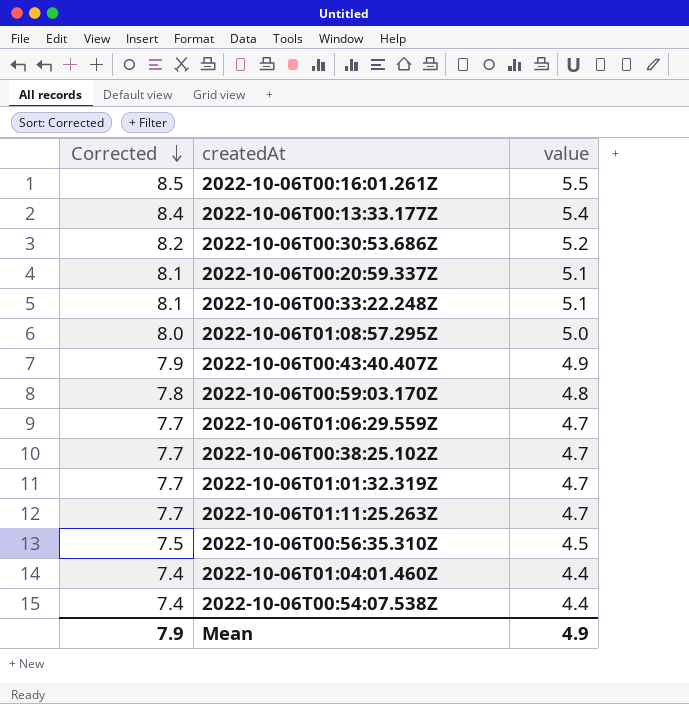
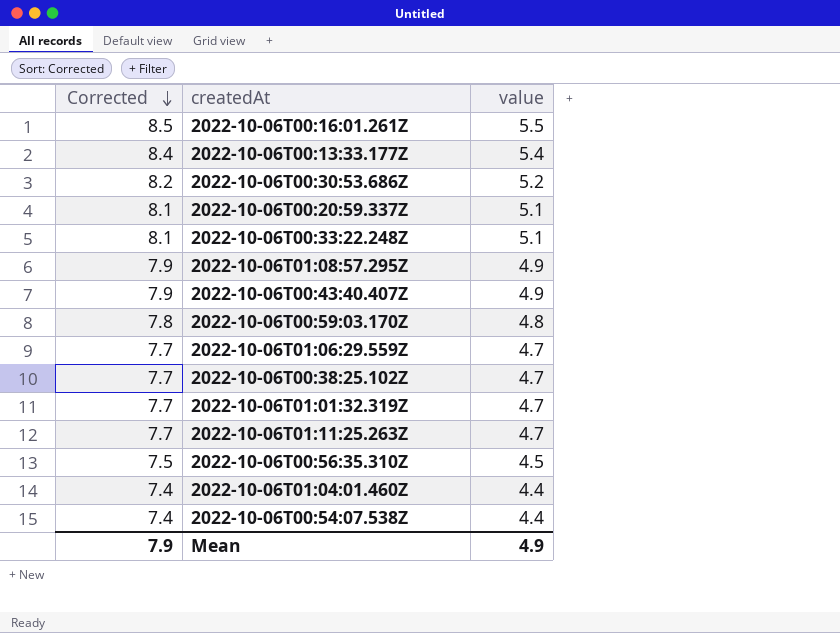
2022-10-06T01:08:57.295Z | Corrected: 8.0 -> 7.9
2022-10-06T01:08:57.295Z | value: 5.0 -> 4.9

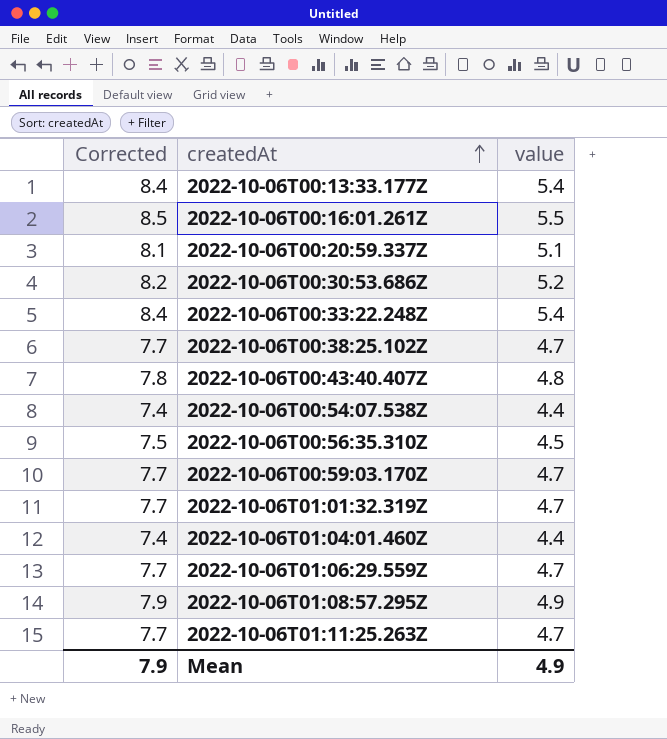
row order: Corrected descending -> createdAt ascending
2022-10-06T00:33:22.248Z | Corrected: 8.1 -> 8.4
2022-10-06T00:33:22.248Z | value: 5.1 -> 5.4
2022-10-06T00:43:40.407Z | Corrected: 7.9 -> 7.8
2022-10-06T00:43:40.407Z | value: 4.9 -> 4.8
2022-10-06T00:59:03.170Z | Corrected: 7.8 -> 7.7
2022-10-06T00:59:03.170Z | value: 4.8 -> 4.7

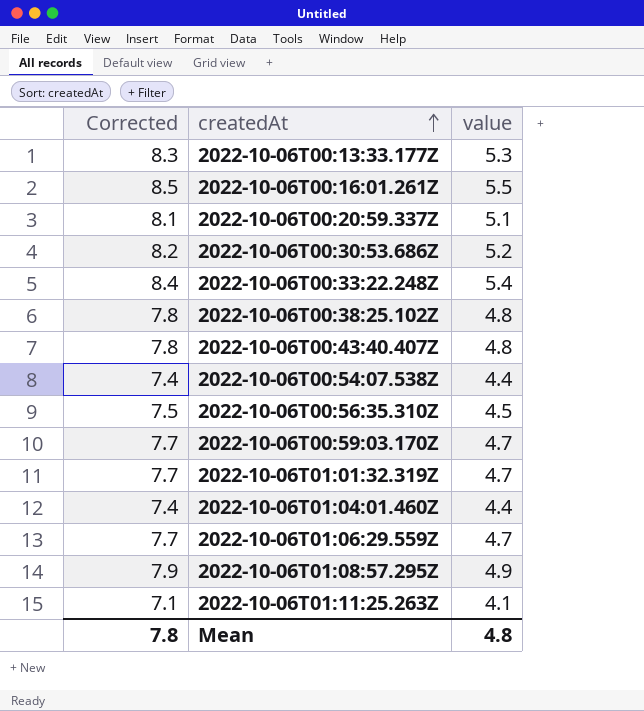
2022-10-06T00:13:33.177Z | Corrected: 8.4 -> 8.3
2022-10-06T00:13:33.177Z | value: 5.4 -> 5.3
2022-10-06T00:38:25.102Z | Corrected: 7.7 -> 7.8
2022-10-06T00:38:25.102Z | value: 4.7 -> 4.8
2022-10-06T01:11:25.263Z | Corrected: 7.7 -> 7.1
2022-10-06T01:11:25.263Z | value: 4.7 -> 4.1
Mean | Corrected: 7.9 -> 7.8
Mean | value: 4.9 -> 4.8

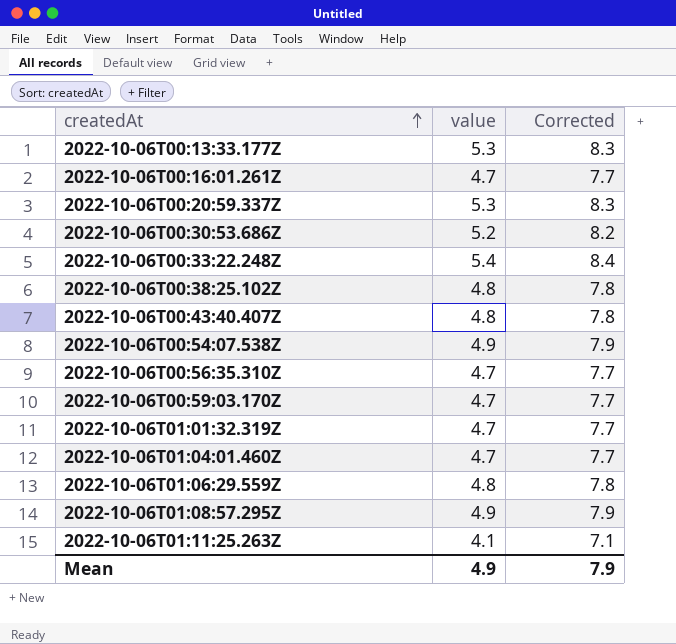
column Corrected | position: 1 -> 3
2022-10-06T00:16:01.261Z | value: 5.5 -> 4.7
2022-10-06T00:16:01.261Z | Corrected: 8.5 -> 7.7
2022-10-06T00:20:59.337Z | value: 5.1 -> 5.3
2022-10-06T00:20:59.337Z | Corrected: 8.1 -> 8.3
2022-10-06T00:54:07.538Z | value: 4.4 -> 4.9
2022-10-06T00:54:07.538Z | Corrected: 7.4 -> 7.9
2022-10-06T00:56:35.310Z | value: 4.5 -> 4.7
2022-10-06T00:56:35.310Z | Corrected: 7.5 -> 7.7
2022-10-06T01:04:01.460Z | value: 4.4 -> 4.7
2022-10-06T01:04:01.460Z | Corrected: 7.4 -> 7.7
2022-10-06T01:06:29.559Z | value: 4.7 -> 4.8
2022-10-06T01:06:29.559Z | Corrected: 7.7 -> 7.8
Mean | value: 4.8 -> 4.9
Mean | Corrected: 7.8 -> 7.9

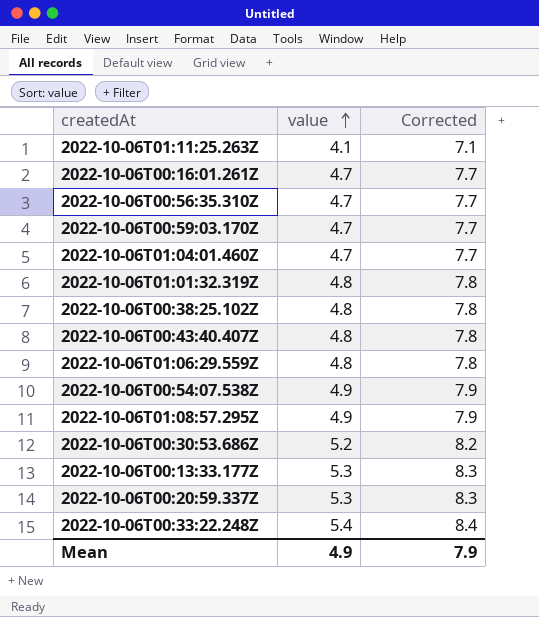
row order: createdAt ascending -> value ascending
2022-10-06T01:01:32.319Z | value: 4.7 -> 4.8
2022-10-06T01:01:32.319Z | Corrected: 7.7 -> 7.8

